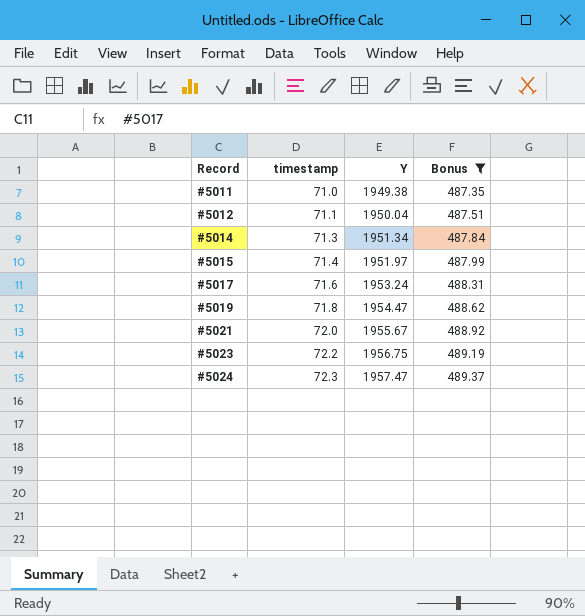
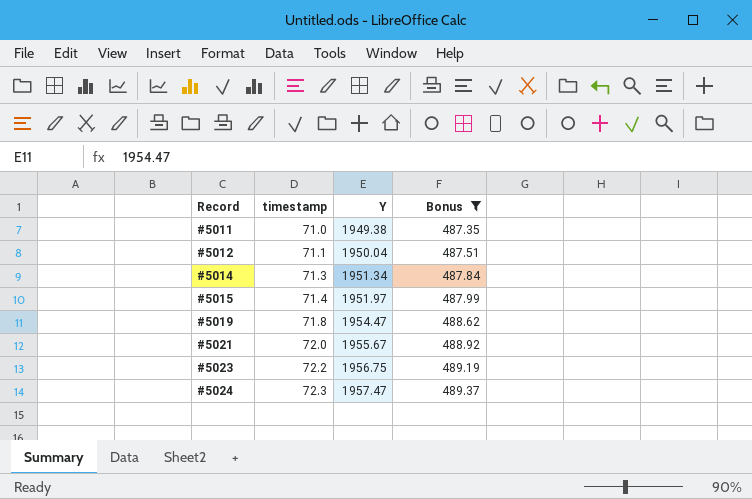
row #5017: 71.6 | 1953.24 | 488.31 -> none

